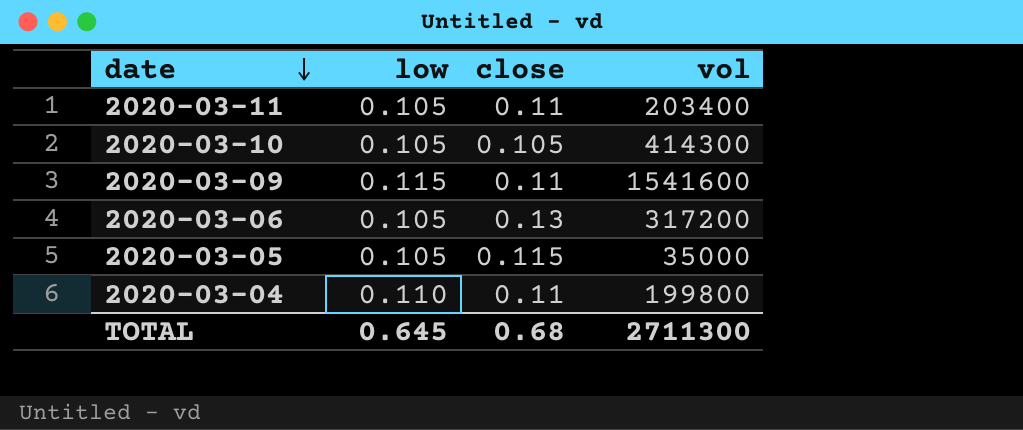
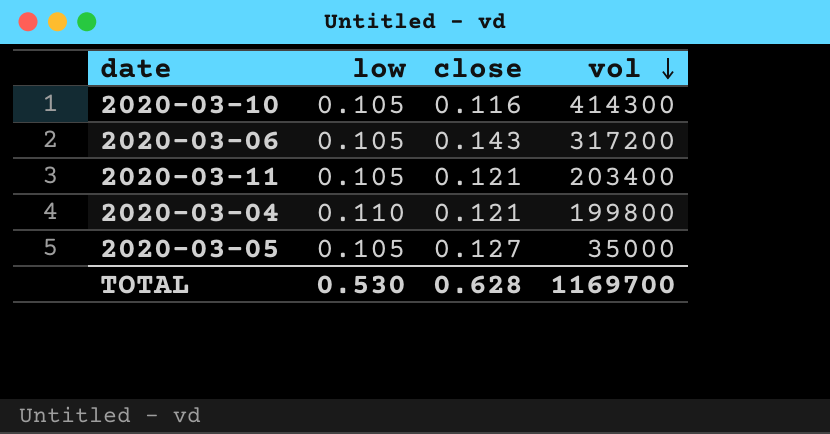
row order: date descending -> vol descending
row 2020-03-09: 0.115 | 0.11 | 1541600 -> none
2020-03-10 | close: 0.105 -> 0.116
2020-03-06 | close: 0.13 -> 0.143
2020-03-11 | close: 0.11 -> 0.121
2020-03-04 | close: 0.11 -> 0.121
2020-03-05 | close: 0.115 -> 0.127
TOTAL | low: 0.645 -> 0.530
TOTAL | close: 0.68 -> 0.628
TOTAL | vol: 2711300 -> 1169700

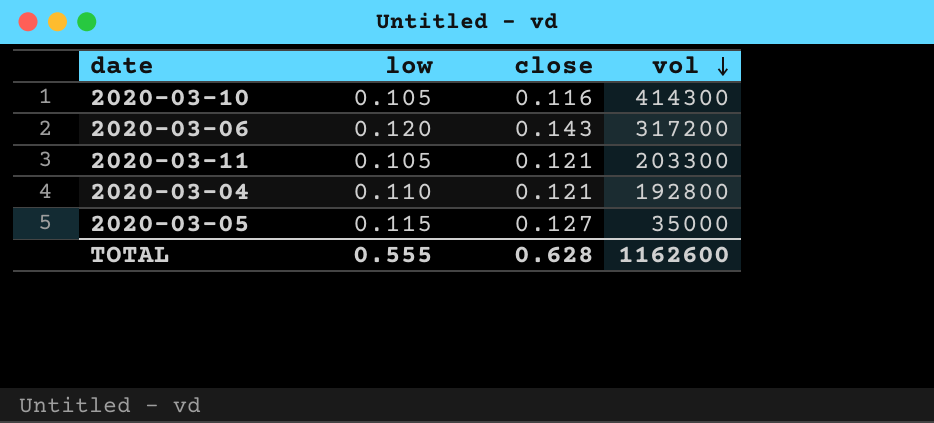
2020-03-06 | low: 0.105 -> 0.120
2020-03-11 | vol: 203400 -> 203300
2020-03-04 | vol: 199800 -> 192800
2020-03-05 | low: 0.105 -> 0.115
TOTAL | low: 0.530 -> 0.555
TOTAL | vol: 1169700 -> 1162600

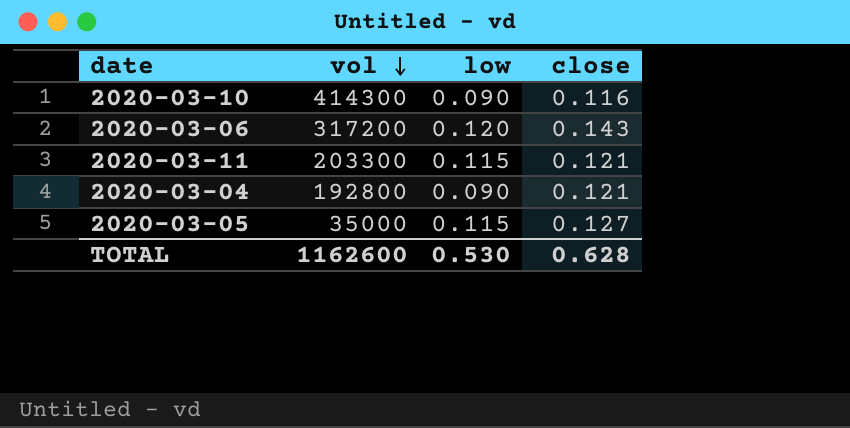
column vol | position: 4 -> 2
2020-03-10 | low: 0.105 -> 0.090
2020-03-11 | low: 0.105 -> 0.115
2020-03-04 | low: 0.110 -> 0.090
TOTAL | low: 0.555 -> 0.530

